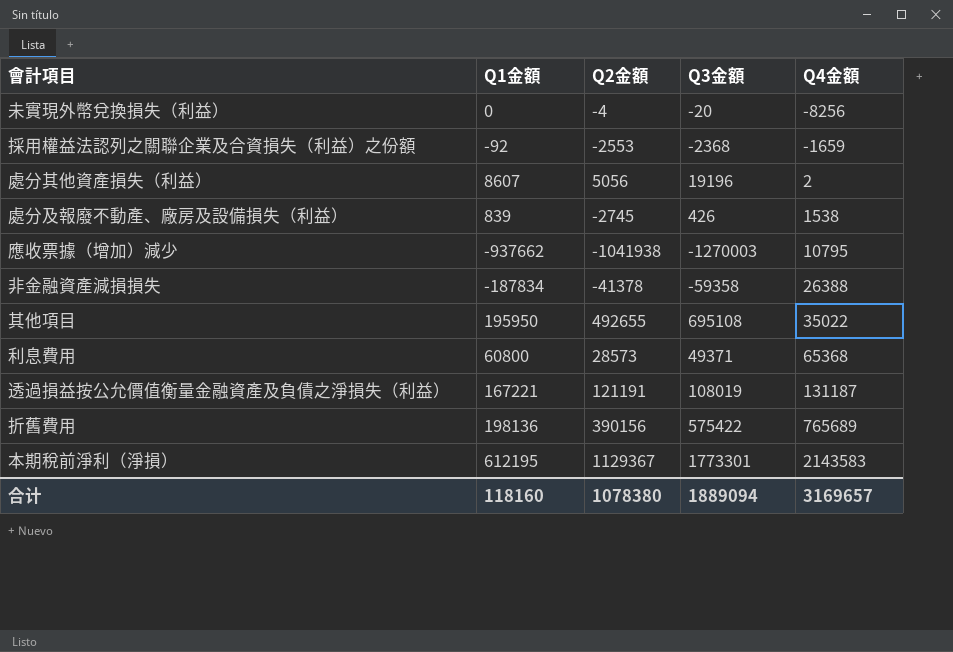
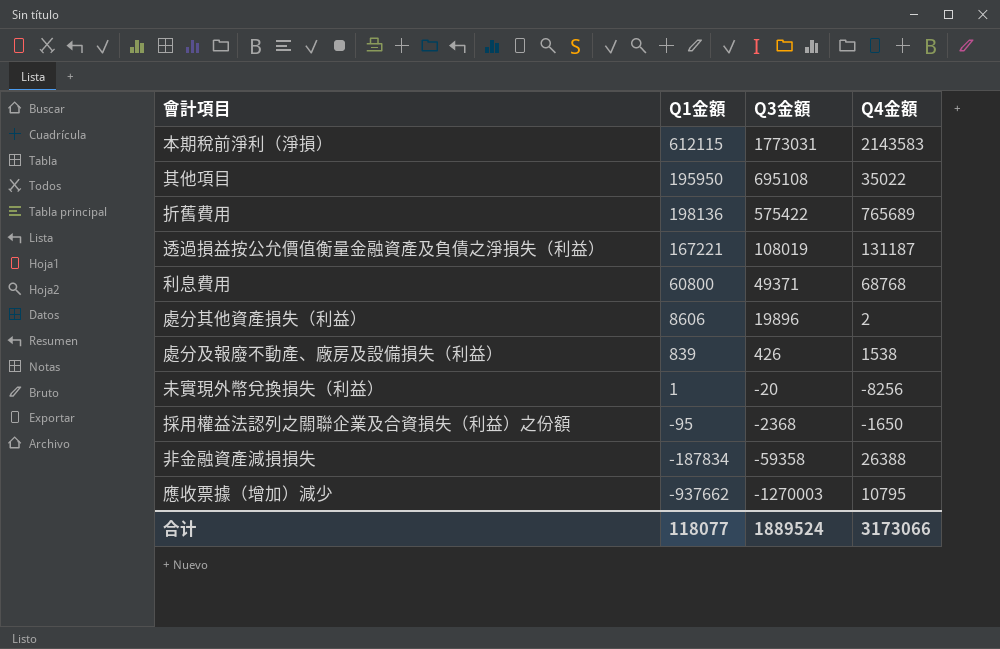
row order: Q4金額 ascending -> Q3金額 descending
column Q2金額 | position: 3 -> none
本期稅前淨利（淨損） | Q1金額: 612195 -> 612115
本期稅前淨利（淨損） | Q3金額: 1773301 -> 1773031
利息費用 | Q4金額: 65368 -> 68768
處分其他資產損失（利益） | Q1金額: 8607 -> 8606
處分其他資產損失（利益） | Q3金額: 19196 -> 19896
未實現外幣兌換損失（利益） | Q1金額: 0 -> 1
採用權益法認列之關聯企業及合資損失（利益）之份額 | Q1金額: -92 -> -95
採用權益法認列之關聯企業及合資損失（利益）之份額 | Q4金額: -1659 -> -1650
合计 | Q1金額: 118160 -> 118077
合计 | Q3金額: 1889094 -> 1889524
合计 | Q4金額: 3169657 -> 3173066

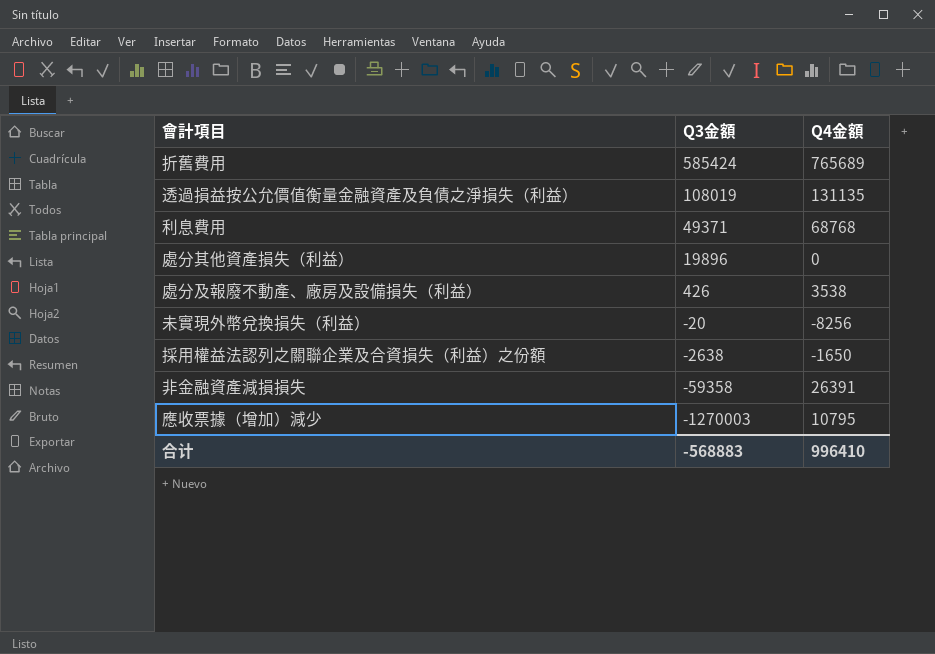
column Q1金額 | position: 2 -> none
row 本期稅前淨利（淨損）: 612115 | 1773031 | 2143583 -> none
row 其他項目: 195950 | 695108 | 35022 -> none
折舊費用 | Q3金額: 575422 -> 585424
透過損益按公允價值衡量金融資產及負債之淨損失（利益） | Q4金額: 131187 -> 131135
處分其他資產損失（利益） | Q4金額: 2 -> 0
處分及報廢不動產、廠房及設備損失（利益） | Q4金額: 1538 -> 3538
採用權益法認列之關聯企業及合資損失（利益）之份額 | Q3金額: -2368 -> -2638
非金融資產減損損失 | Q4金額: 26388 -> 26391
合计 | Q3金額: 1889524 -> -568883
合计 | Q4金額: 3173066 -> 996410

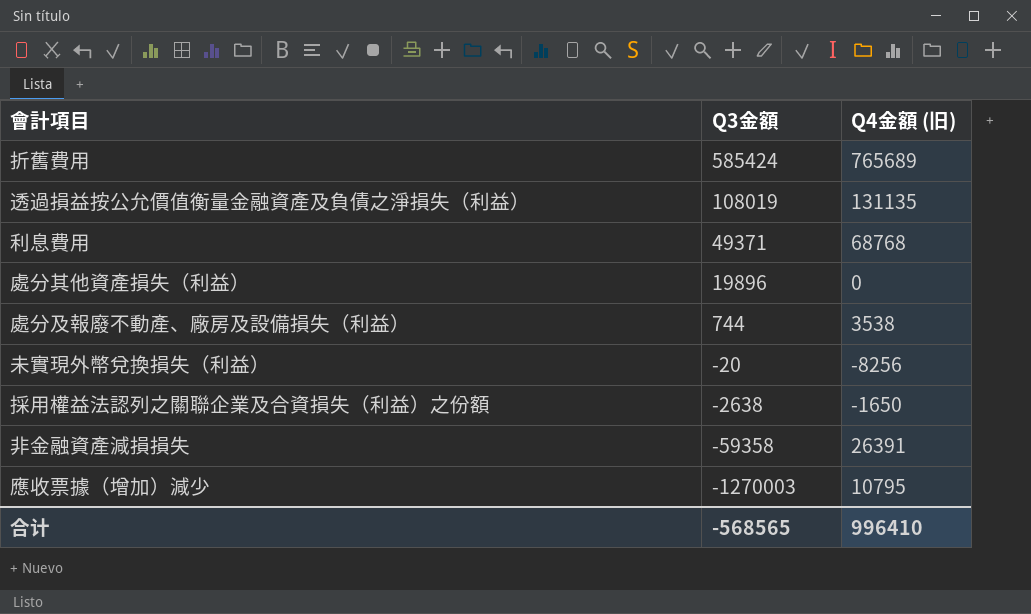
column name: Q4金額 -> Q4金額 (旧)
處分及報廢不動產、廠房及設備損失（利益） | Q3金額: 426 -> 744
合计 | Q3金額: -568883 -> -568565

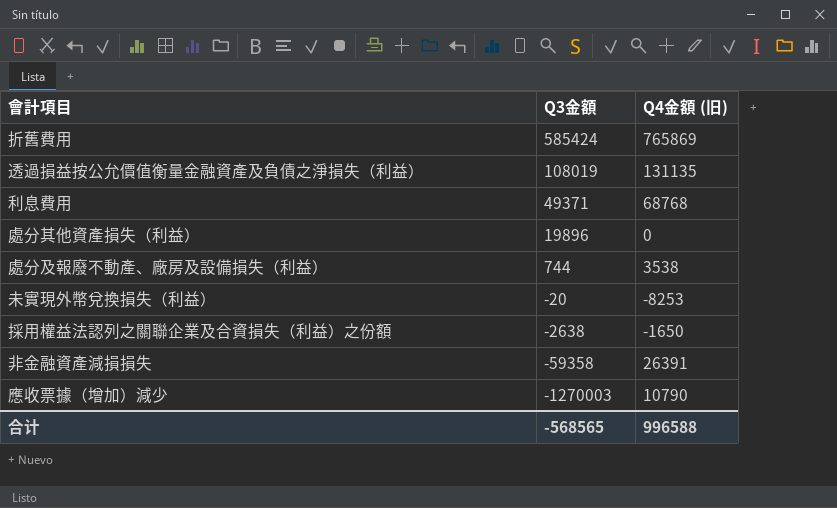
折舊費用 | Q4金額 (旧): 765689 -> 765869
未實現外幣兌換損失（利益） | Q4金額 (旧): -8256 -> -8253
應收票據（增加）減少 | Q4金額 (旧): 10795 -> 10790
合计 | Q4金額 (旧): 996410 -> 996588

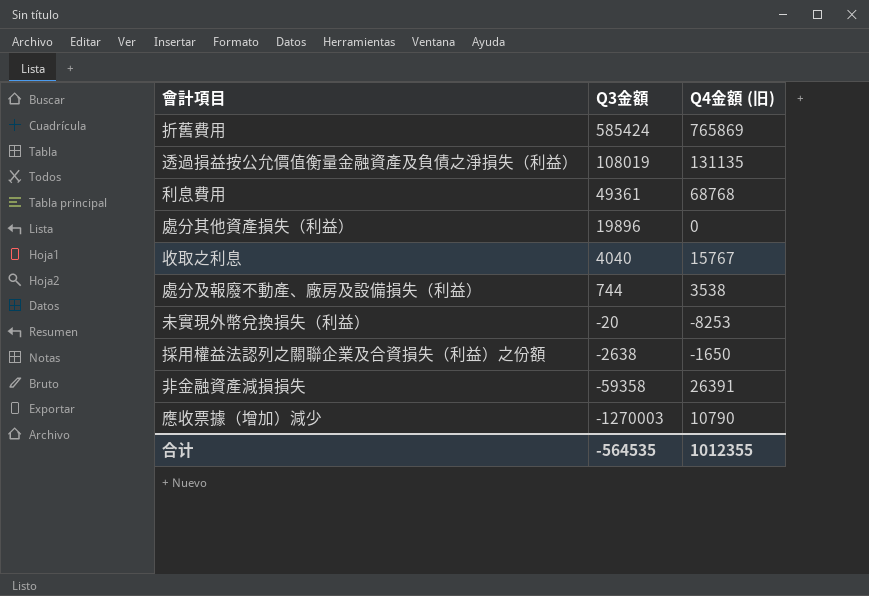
利息費用 | Q3金額: 49371 -> 49361
row 收取之利息: none -> 4040 | 15767
合计 | Q3金額: -568565 -> -564535
合计 | Q4金額 (旧): 996588 -> 1012355

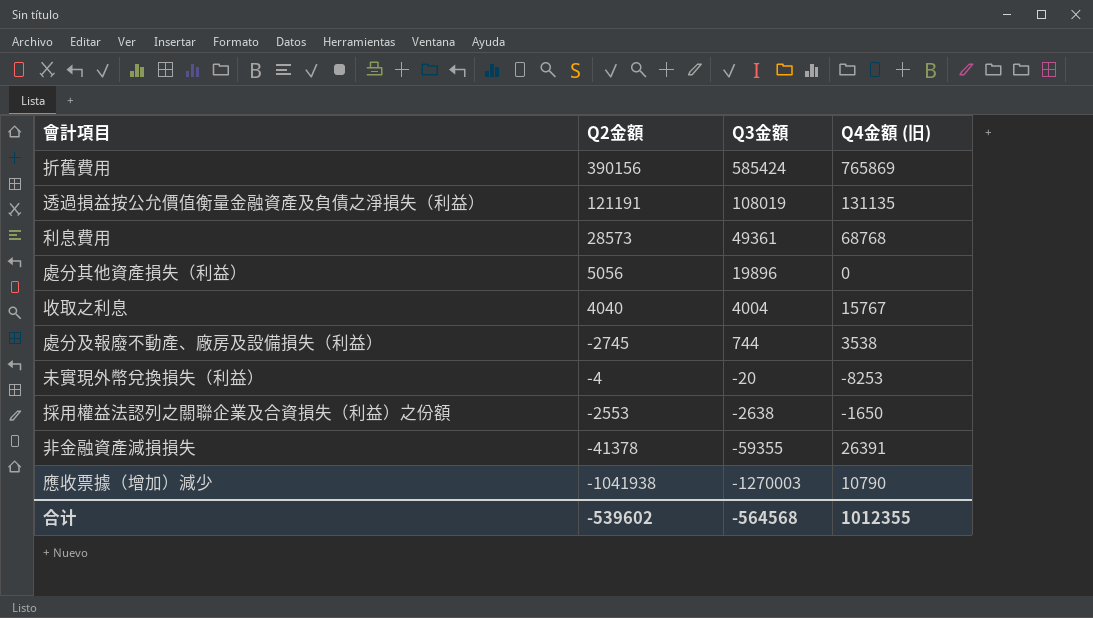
column Q2金額 | position: none -> 2
收取之利息 | Q3金額: 4040 -> 4004
非金融資產減損損失 | Q3金額: -59358 -> -59355
合计 | Q3金額: -564535 -> -564568

